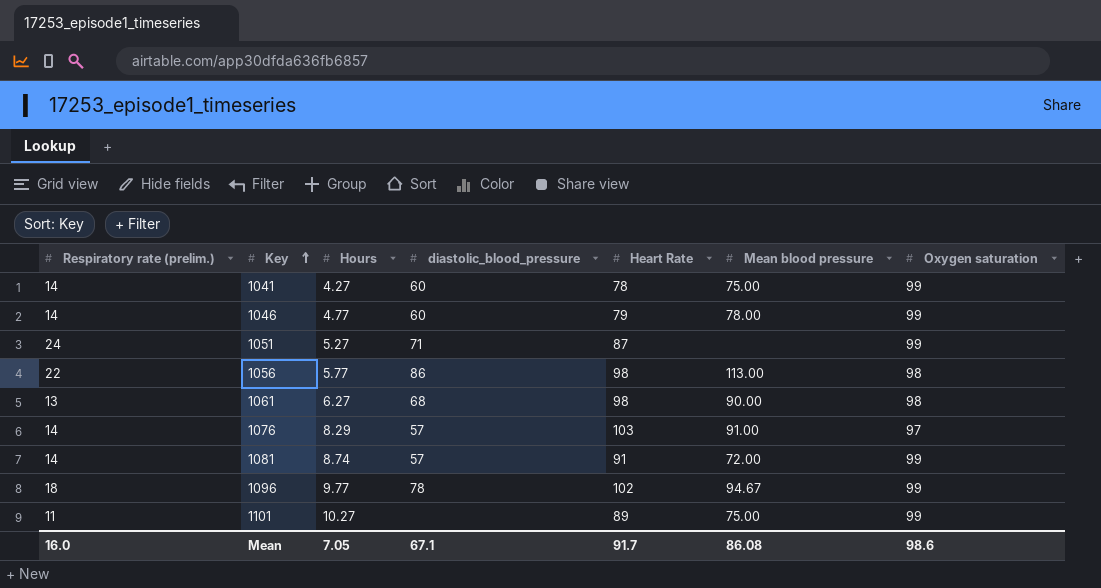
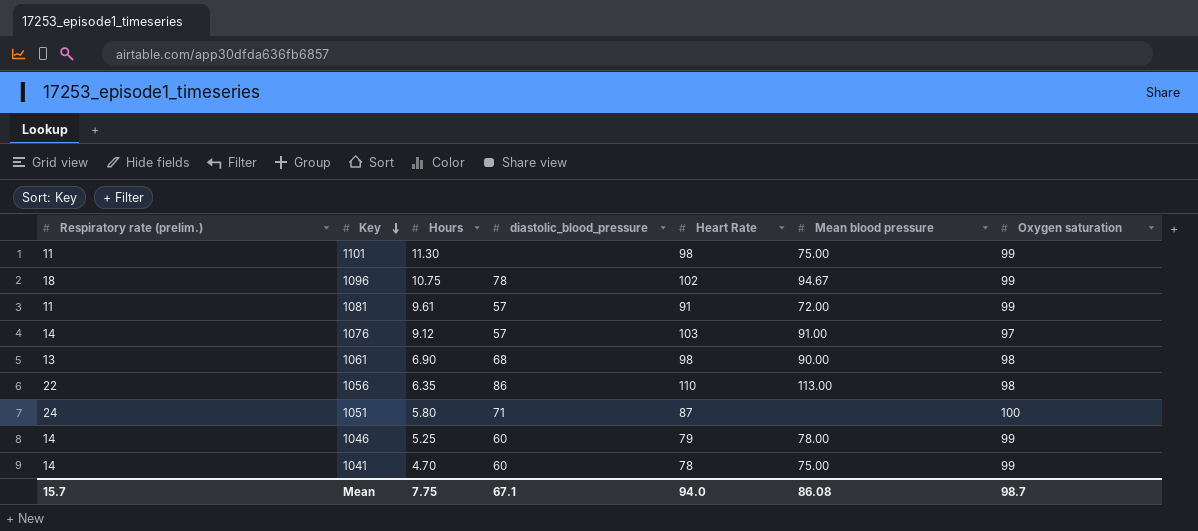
row order: Key ascending -> Key descending
1101 | Hours: 10.27 -> 11.30
1101 | Heart Rate: 89 -> 98
1096 | Hours: 9.77 -> 10.75
1081 | Respiratory rate (prelim.): 14 -> 11
1081 | Hours: 8.74 -> 9.61
1076 | Hours: 8.29 -> 9.12
1061 | Hours: 6.27 -> 6.90
1056 | Hours: 5.77 -> 6.35
1056 | Heart Rate: 98 -> 110
1051 | Hours: 5.27 -> 5.80
1051 | Oxygen saturation: 99 -> 100
1046 | Hours: 4.77 -> 5.25
1041 | Hours: 4.27 -> 4.70
Mean | Respiratory rate (prelim.): 16.0 -> 15.7
Mean | Hours: 7.05 -> 7.75
Mean | Heart Rate: 91.7 -> 94.0
Mean | Oxygen saturation: 98.6 -> 98.7

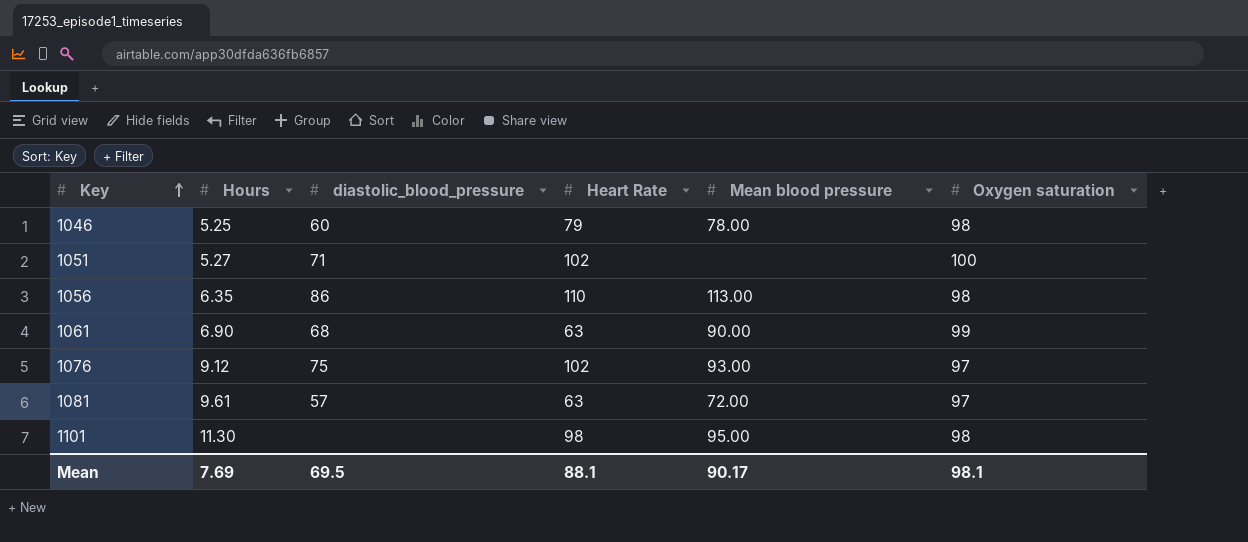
row order: Key descending -> Key ascending
column Respiratory rate (prelim.) | position: 1 -> none
row 1096: 18 | 10.75 | 78 | 102 | 94.67 | 99 -> none
row 1041: 14 | 4.70 | 60 | 78 | 75.00 | 99 -> none
1046 | Oxygen saturation: 99 -> 98
1051 | Hours: 5.80 -> 5.27
1051 | Heart Rate: 87 -> 102
1061 | Heart Rate: 98 -> 63
1061 | Oxygen saturation: 98 -> 99
1076 | diastolic_blood_pressure: 57 -> 75
1076 | Heart Rate: 103 -> 102
1076 | Mean blood pressure: 91.00 -> 93.00
1081 | Heart Rate: 91 -> 63
1081 | Oxygen saturation: 99 -> 97
1101 | Mean blood pressure: 75.00 -> 95.00
1101 | Oxygen saturation: 99 -> 98
Mean | Hours: 7.75 -> 7.69
Mean | diastolic_blood_pressure: 67.1 -> 69.5
Mean | Heart Rate: 94.0 -> 88.1
Mean | Mean blood pressure: 86.08 -> 90.17
Mean | Oxygen saturation: 98.7 -> 98.1

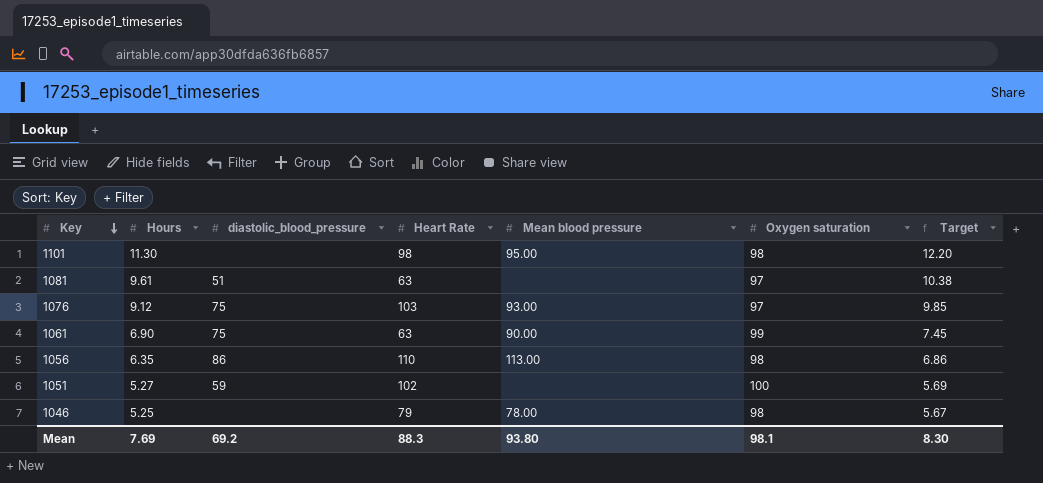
row order: Key ascending -> Key descending
column Target | formula: none -> [Hours] * 1.08
1081 | diastolic_blood_pressure: 57 -> 51
1081 | Mean blood pressure: 72.00 -> none
1076 | Heart Rate: 102 -> 103
1061 | diastolic_blood_pressure: 68 -> 75
1051 | diastolic_blood_pressure: 71 -> 59
1046 | diastolic_blood_pressure: 60 -> none
Mean | diastolic_blood_pressure: 69.5 -> 69.2
Mean | Heart Rate: 88.1 -> 88.3
Mean | Mean blood pressure: 90.17 -> 93.80

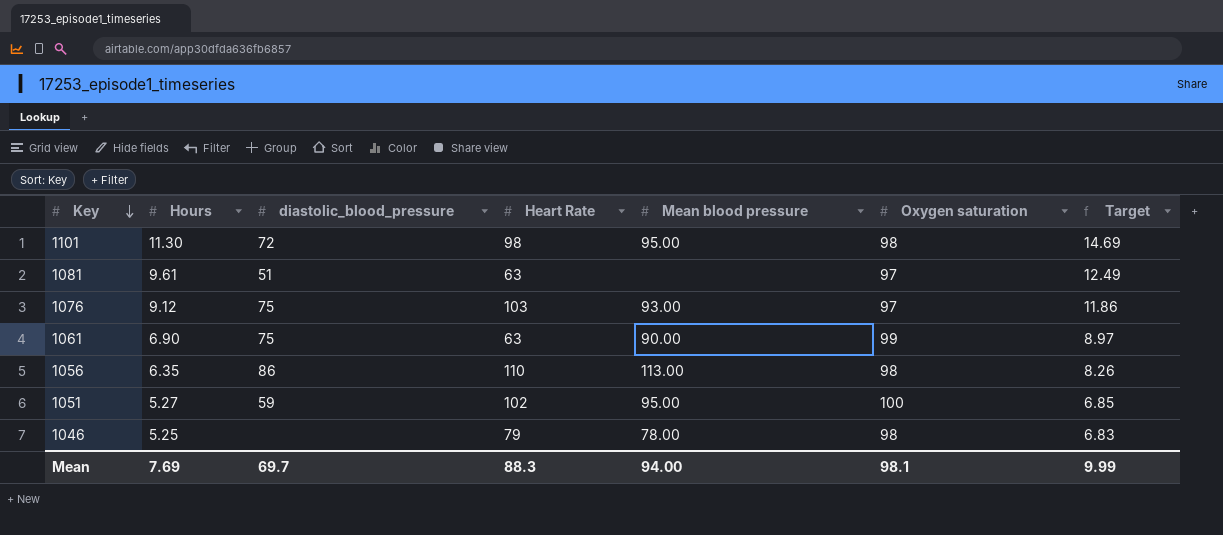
column Target | formula: [Hours] * 1.08 -> [Hours] * 1.3
1101 | diastolic_blood_pressure: none -> 72
1051 | Mean blood pressure: none -> 95.00
Mean | diastolic_blood_pressure: 69.2 -> 69.7
Mean | Mean blood pressure: 93.80 -> 94.00
Mean | Target: 8.30 -> 9.99

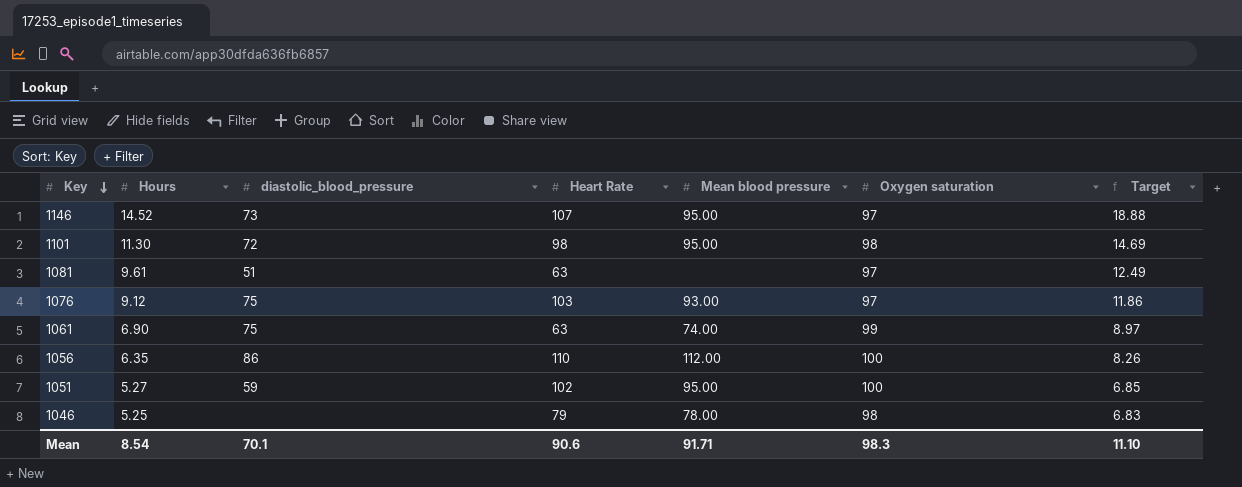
row 1146: none -> 14.52 | 73 | 107 | 95.00 | 97 | 18.88
1061 | Mean blood pressure: 90.00 -> 74.00
1056 | Mean blood pressure: 113.00 -> 112.00
1056 | Oxygen saturation: 98 -> 100
Mean | Hours: 7.69 -> 8.54
Mean | diastolic_blood_pressure: 69.7 -> 70.1
Mean | Heart Rate: 88.3 -> 90.6
Mean | Mean blood pressure: 94.00 -> 91.71
Mean | Oxygen saturation: 98.1 -> 98.3
Mean | Target: 9.99 -> 11.10

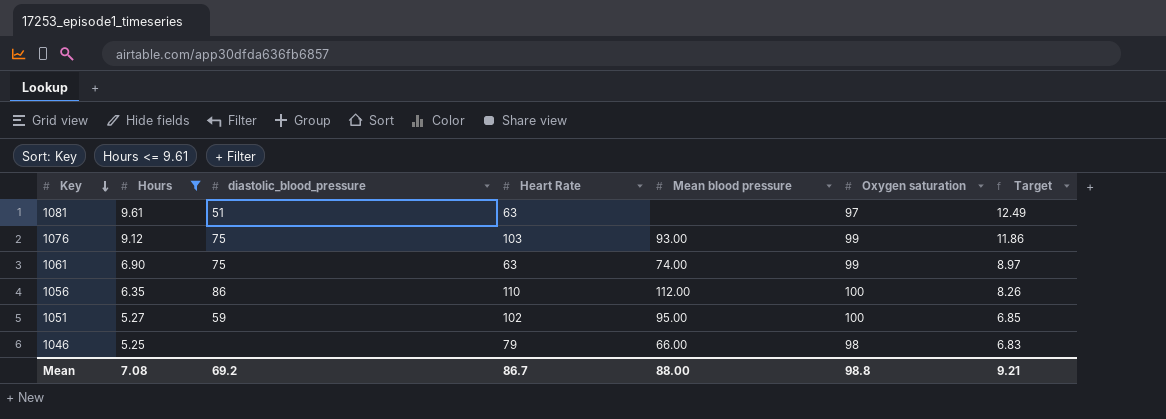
filter: none -> Hours <= 9.61
1076 | Oxygen saturation: 97 -> 99
1046 | Mean blood pressure: 78.00 -> 66.00
Mean | Hours: 8.54 -> 7.08
Mean | diastolic_blood_pressure: 70.1 -> 69.2
Mean | Heart Rate: 90.6 -> 86.7
Mean | Mean blood pressure: 91.71 -> 88.00
Mean | Oxygen saturation: 98.3 -> 98.8
Mean | Target: 11.10 -> 9.21

